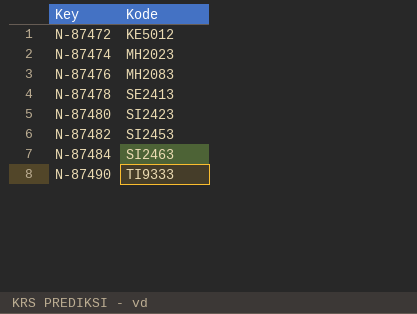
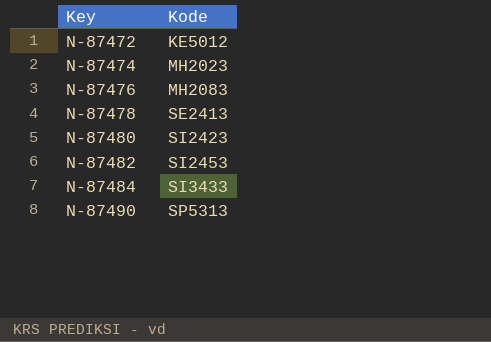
N-87484 | Kode: SI2463 -> SI3433
N-87490 | Kode: TI9333 -> SP5313

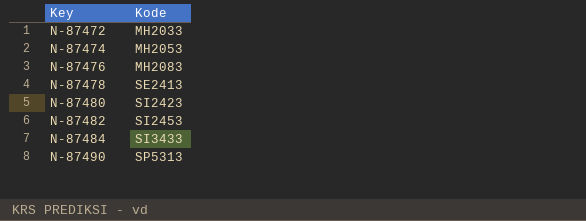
N-87472 | Kode: KE5012 -> MH2033
N-87474 | Kode: MH2023 -> MH2053

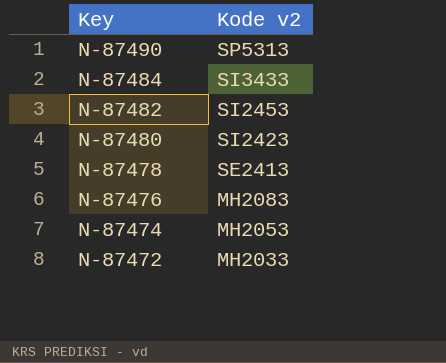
row order: Key ascending -> Key descending
column name: Kode -> Kode v2

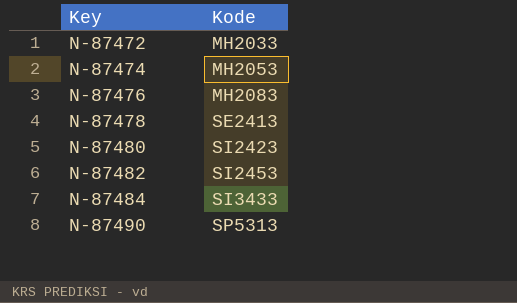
row order: Key descending -> Key ascending
column name: Kode v2 -> Kode

